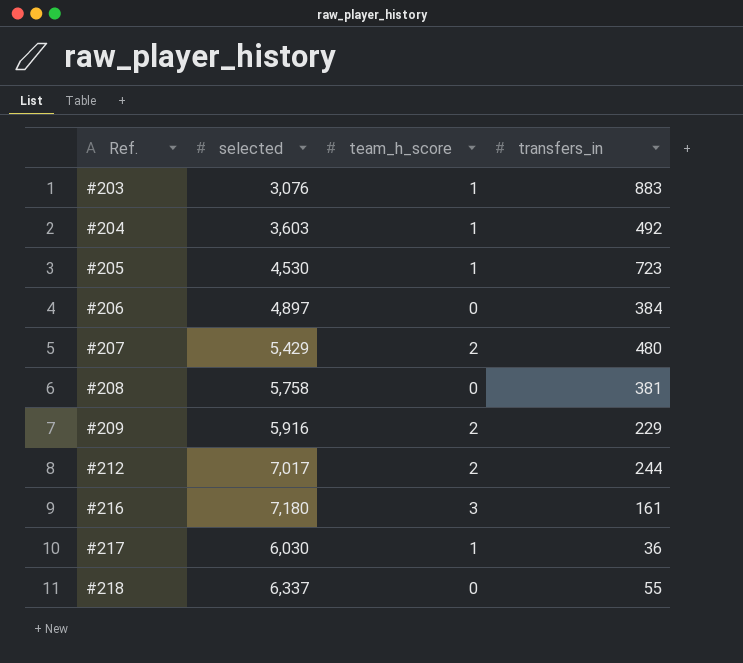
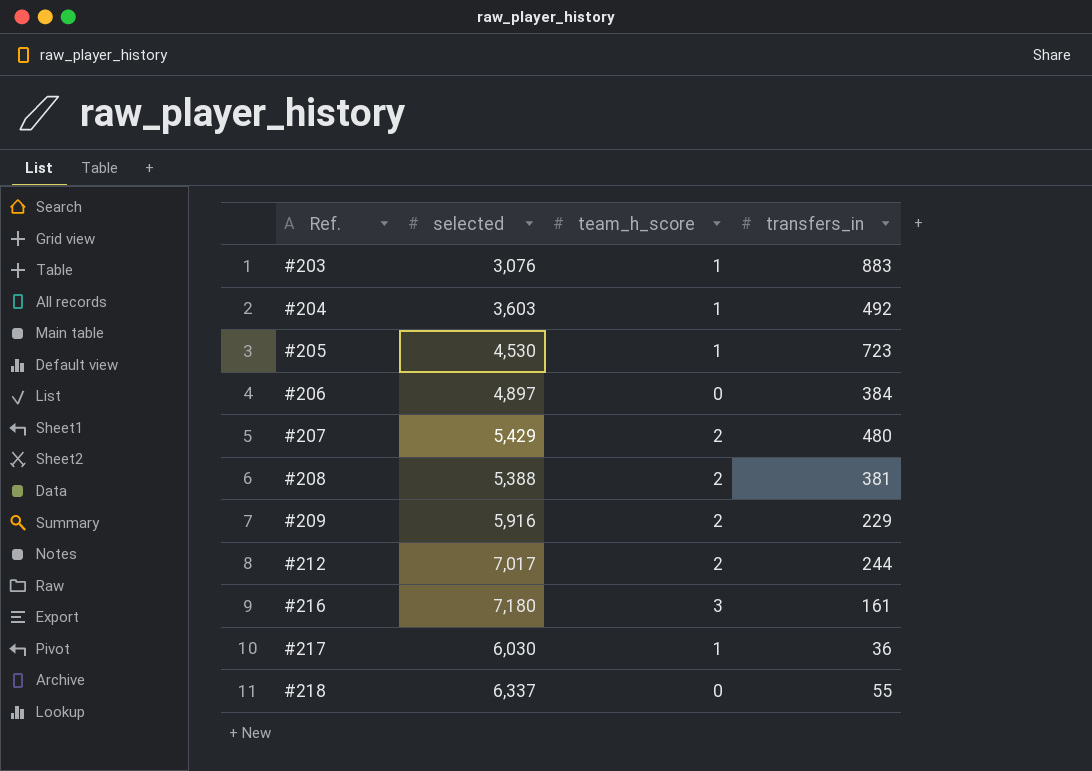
#208 | selected: 5,758 -> 5,388
#208 | team_h_score: 0 -> 2

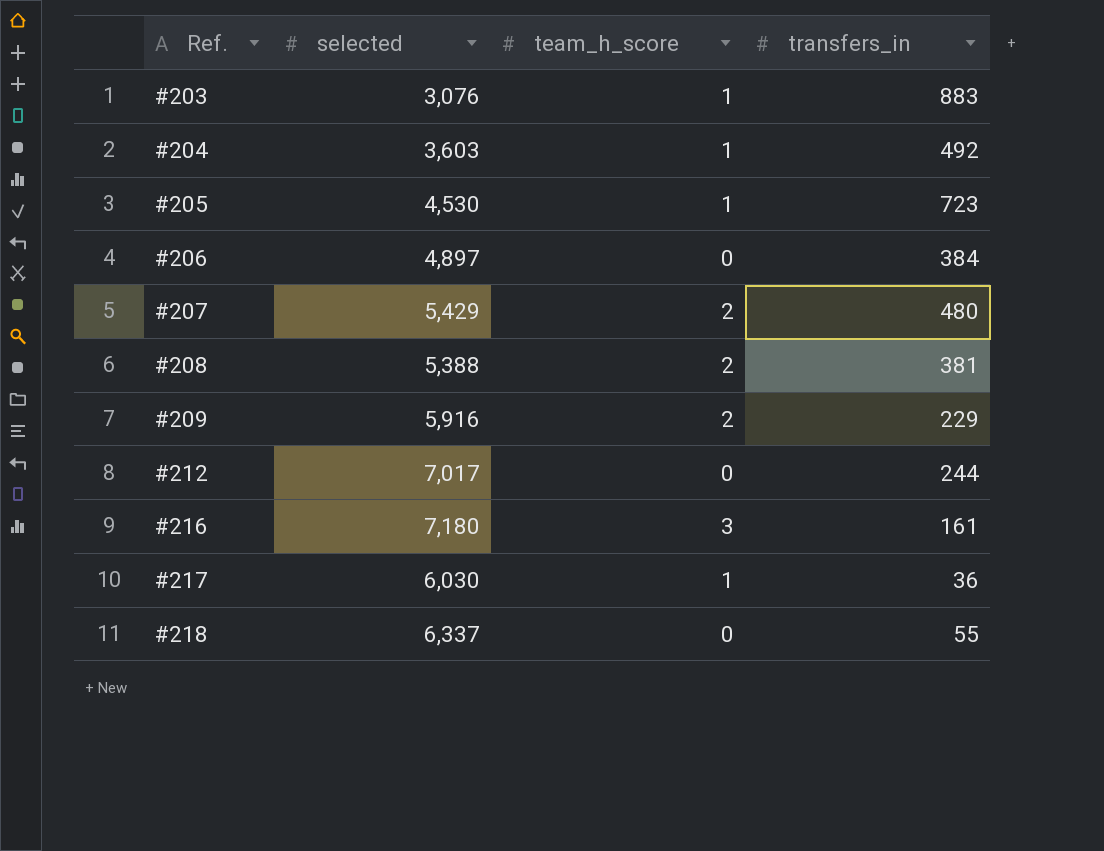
#212 | team_h_score: 2 -> 0

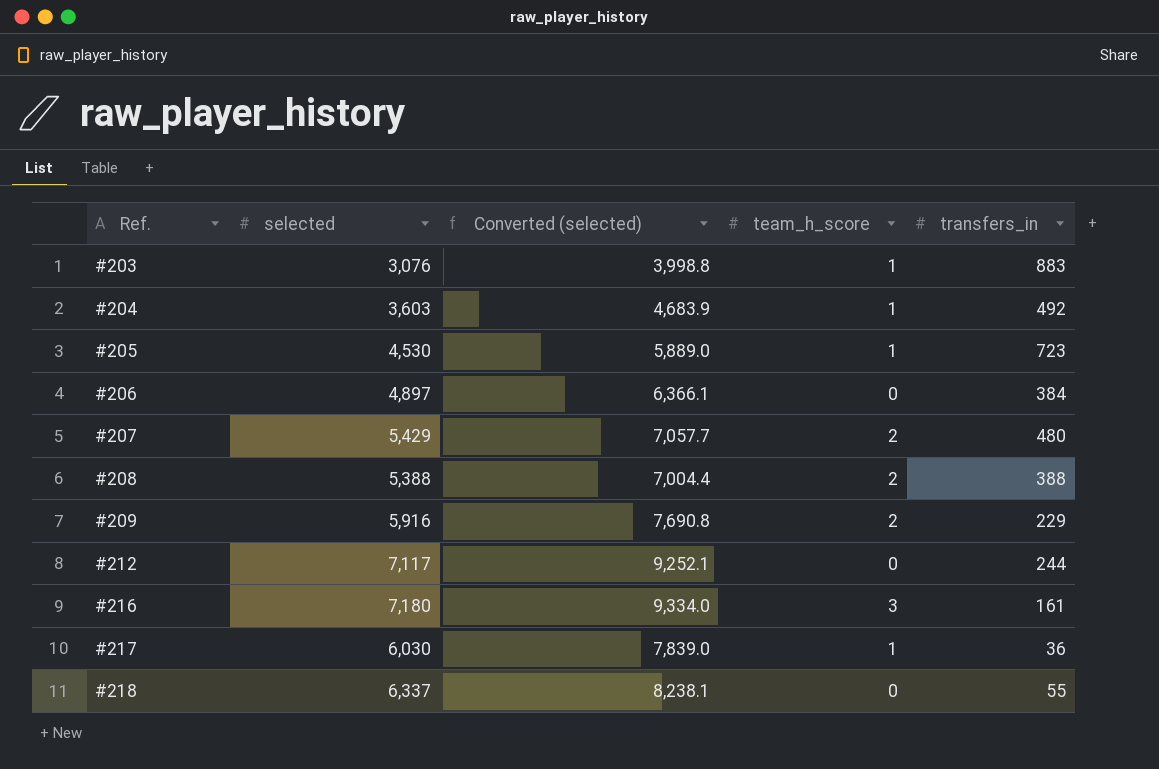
column Converted (selected) | formula: none -> [selected] * 1.3
#208 | transfers_in: 381 -> 388
#212 | selected: 7,017 -> 7,117

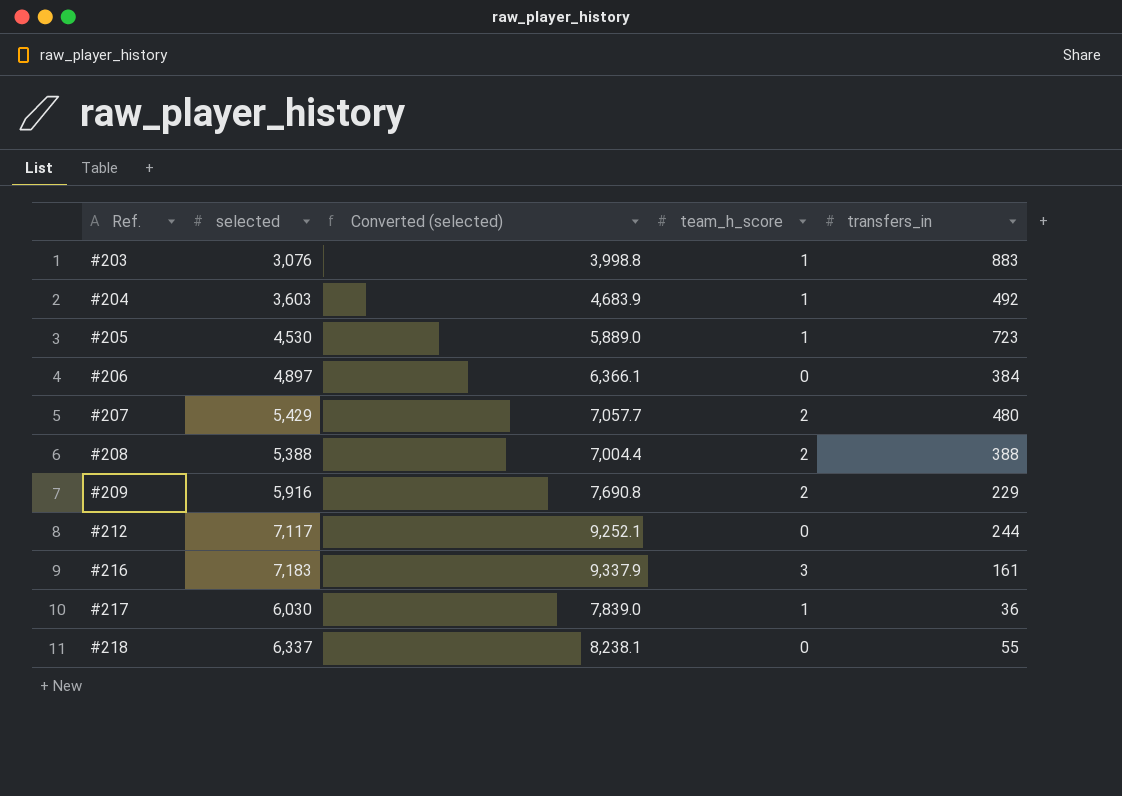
#216 | selected: 7,180 -> 7,183
#216 | Converted (selected): 9,334.0 -> 9,337.9

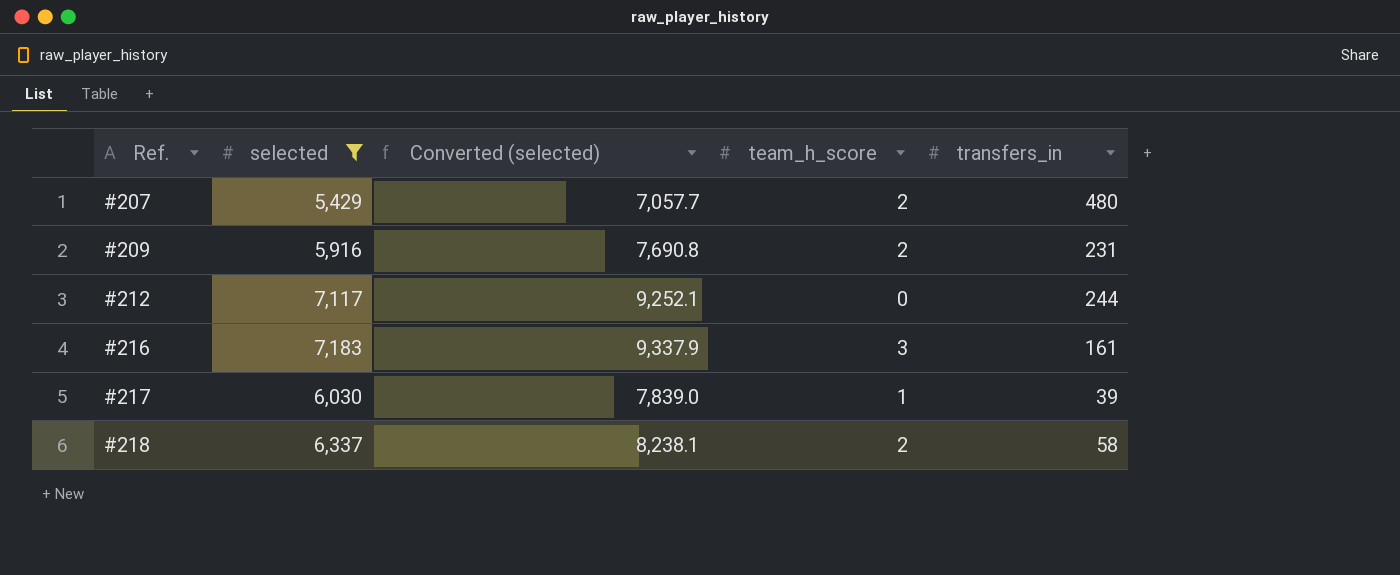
filter: none -> selected >= 5,429
#209 | transfers_in: 229 -> 231
#217 | transfers_in: 36 -> 39
#218 | team_h_score: 0 -> 2
#218 | transfers_in: 55 -> 58

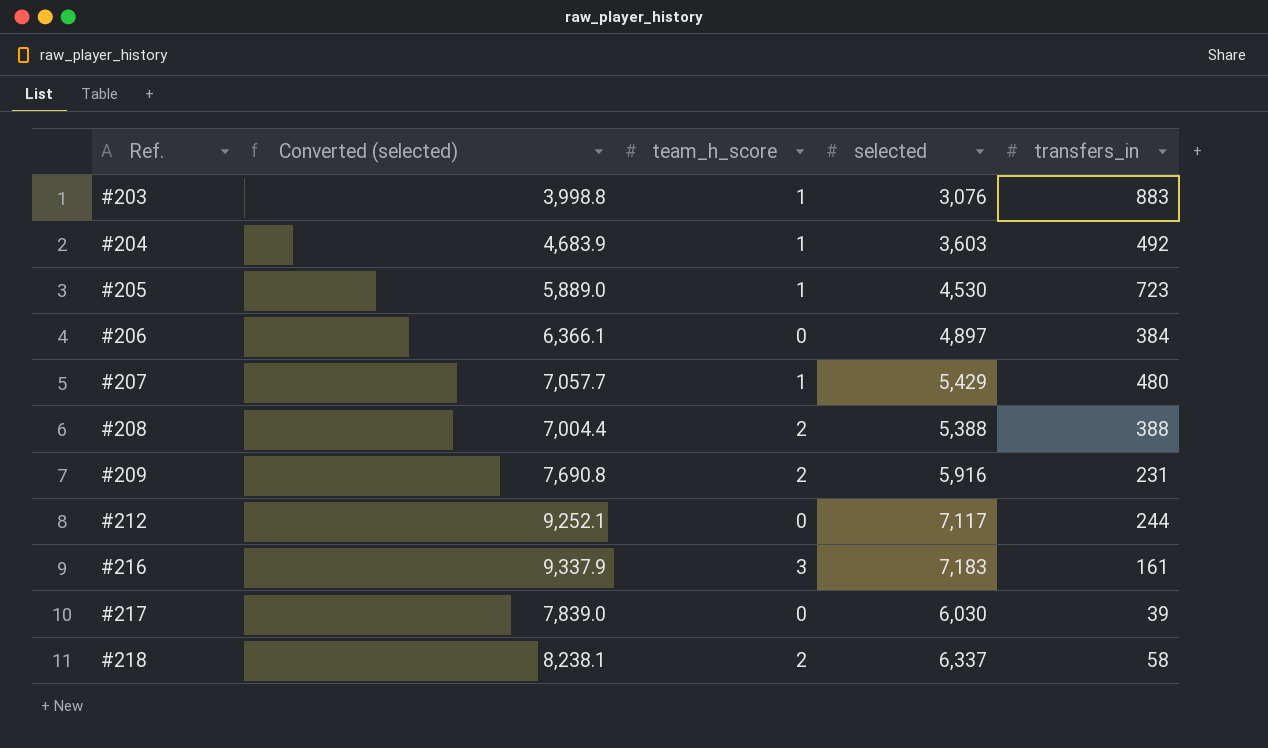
filter: selected >= 5,429 -> none
column selected | position: 2 -> 4
#207 | team_h_score: 2 -> 1
#217 | team_h_score: 1 -> 0

